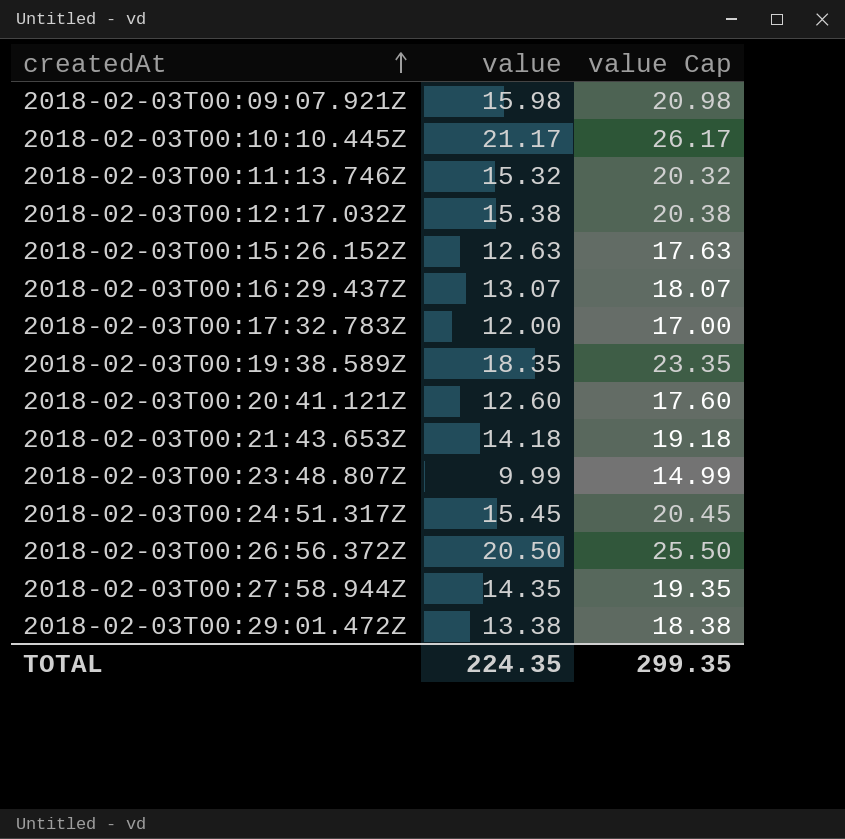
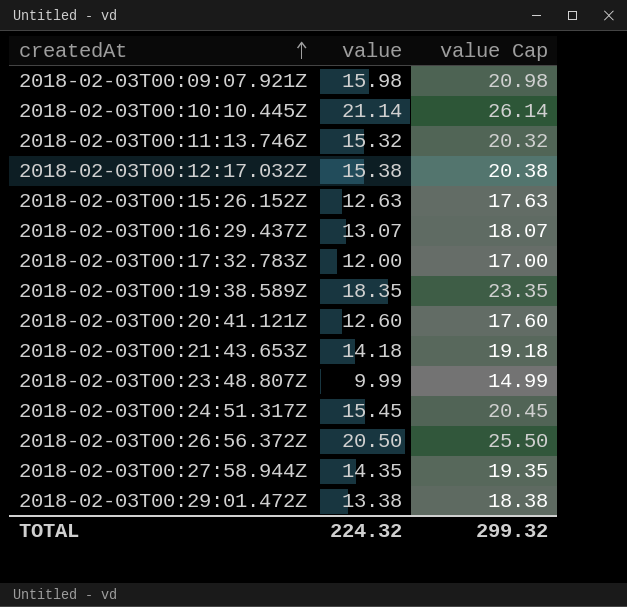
2018-02-03T00:10:10.445Z | value: 21.17 -> 21.14
2018-02-03T00:10:10.445Z | value Cap: 26.17 -> 26.14
TOTAL | value: 224.35 -> 224.32
TOTAL | value Cap: 299.35 -> 299.32

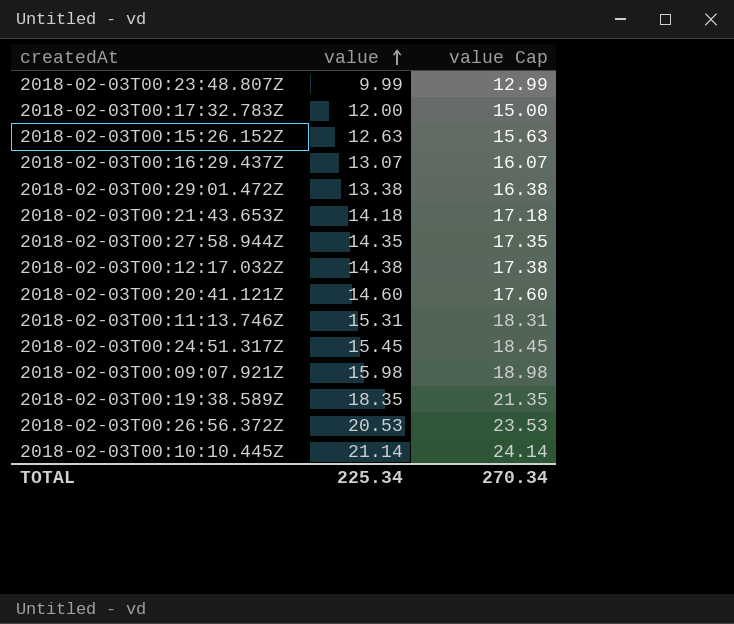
row order: createdAt ascending -> value ascending
column value Cap | formula: [value] + 5 -> [value] + 3
2018-02-03T00:12:17.032Z | value: 15.38 -> 14.38
2018-02-03T00:20:41.121Z | value: 12.60 -> 14.60
2018-02-03T00:11:13.746Z | value: 15.32 -> 15.31
2018-02-03T00:26:56.372Z | value: 20.50 -> 20.53
TOTAL | value: 224.32 -> 225.34
TOTAL | value Cap: 299.32 -> 270.34

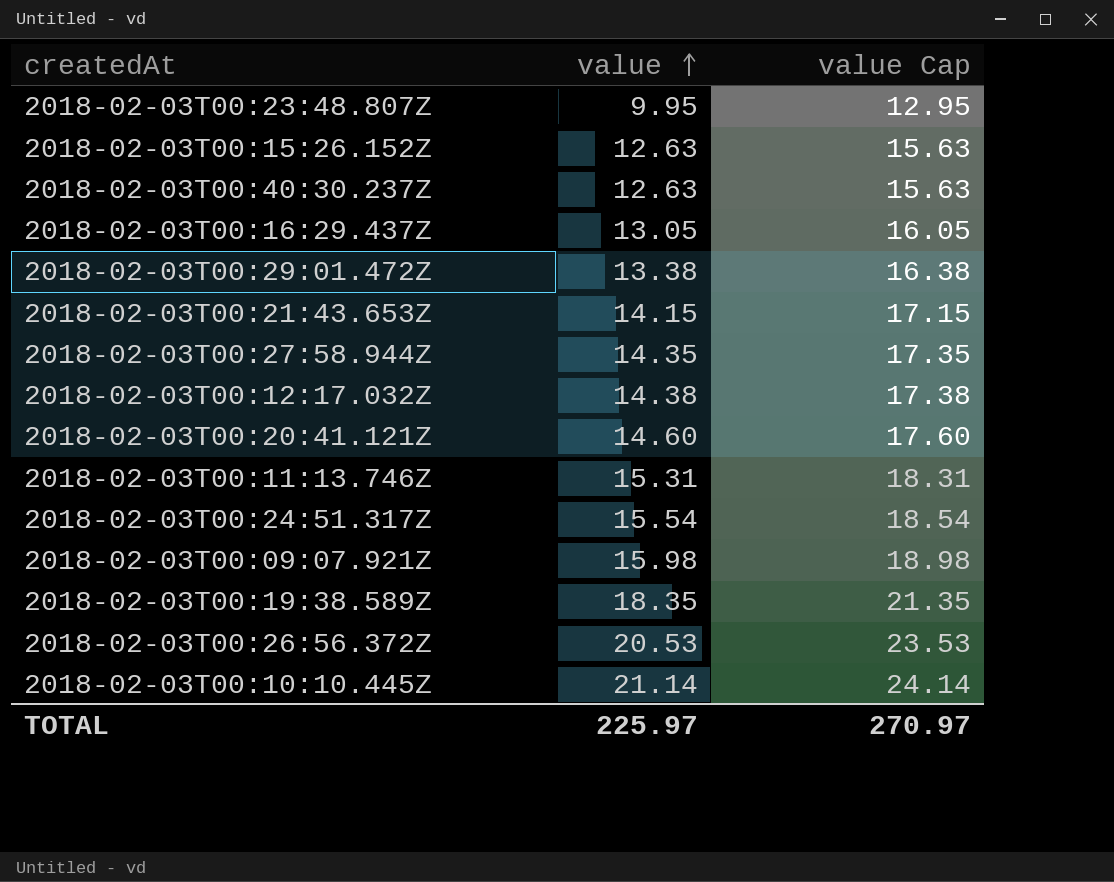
row 2018-02-03T00:17:32.783Z: 12.00 | 15.00 -> none
2018-02-03T00:23:48.807Z | value: 9.99 -> 9.95
2018-02-03T00:23:48.807Z | value Cap: 12.99 -> 12.95
row 2018-02-03T00:40:30.237Z: none -> 12.63 | 15.63
2018-02-03T00:16:29.437Z | value: 13.07 -> 13.05
2018-02-03T00:16:29.437Z | value Cap: 16.07 -> 16.05
2018-02-03T00:21:43.653Z | value: 14.18 -> 14.15
2018-02-03T00:21:43.653Z | value Cap: 17.18 -> 17.15
2018-02-03T00:24:51.317Z | value: 15.45 -> 15.54
2018-02-03T00:24:51.317Z | value Cap: 18.45 -> 18.54
TOTAL | value: 225.34 -> 225.97
TOTAL | value Cap: 270.34 -> 270.97

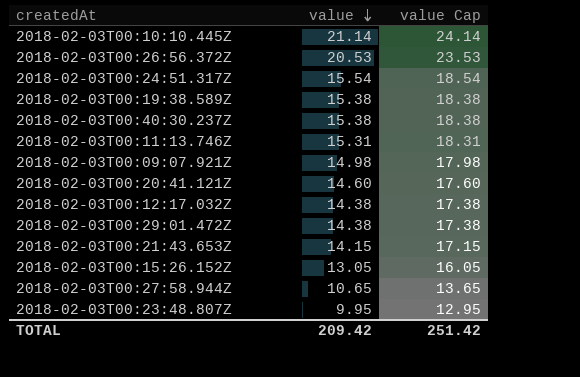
row order: value ascending -> value descending
row 2018-02-03T00:16:29.437Z: 13.05 | 16.05 -> none
2018-02-03T00:19:38.589Z | value: 18.35 -> 15.38
2018-02-03T00:19:38.589Z | value Cap: 21.35 -> 18.38
2018-02-03T00:40:30.237Z | value: 12.63 -> 15.38
2018-02-03T00:40:30.237Z | value Cap: 15.63 -> 18.38
2018-02-03T00:09:07.921Z | value: 15.98 -> 14.98
2018-02-03T00:09:07.921Z | value Cap: 18.98 -> 17.98
2018-02-03T00:29:01.472Z | value: 13.38 -> 14.38
2018-02-03T00:29:01.472Z | value Cap: 16.38 -> 17.38
2018-02-03T00:15:26.152Z | value: 12.63 -> 13.05
2018-02-03T00:15:26.152Z | value Cap: 15.63 -> 16.05
2018-02-03T00:27:58.944Z | value: 14.35 -> 10.65
2018-02-03T00:27:58.944Z | value Cap: 17.35 -> 13.65
TOTAL | value: 225.97 -> 209.42
TOTAL | value Cap: 270.97 -> 251.42

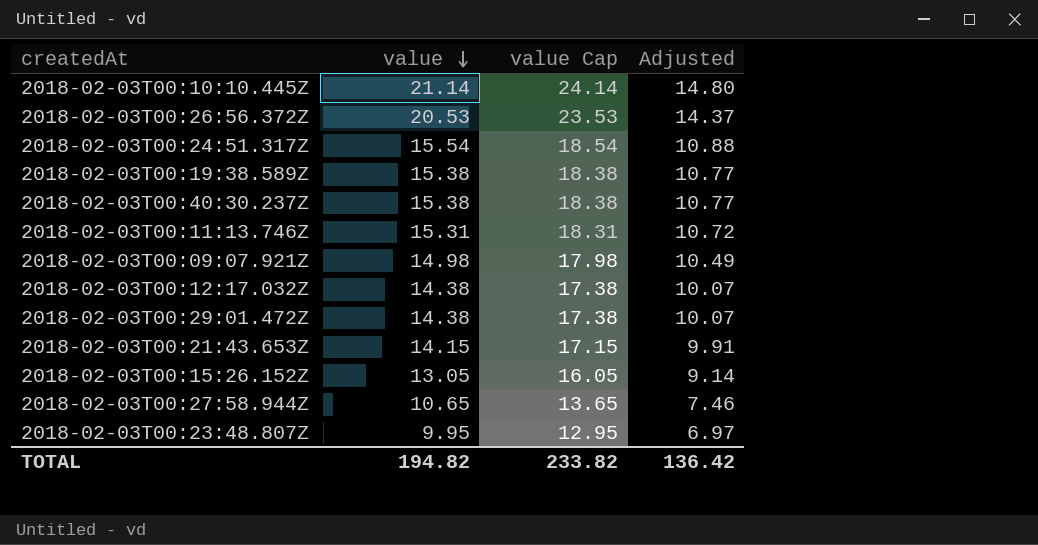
column Adjusted | formula: none -> [value] * 0.7
row 2018-02-03T00:20:41.121Z: 14.60 | 17.60 -> none
TOTAL | value: 209.42 -> 194.82
TOTAL | value Cap: 251.42 -> 233.82

